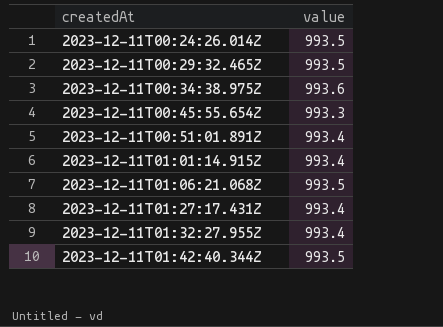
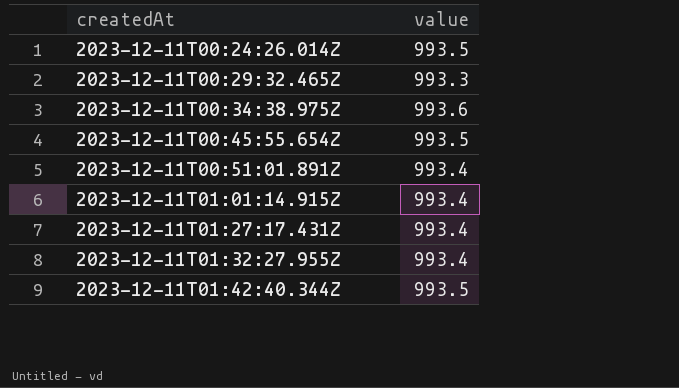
row 2023-12-11T01:06:21.068Z: 993.5 -> none
2023-12-11T00:29:32.465Z | value: 993.5 -> 993.3
2023-12-11T00:45:55.654Z | value: 993.3 -> 993.5

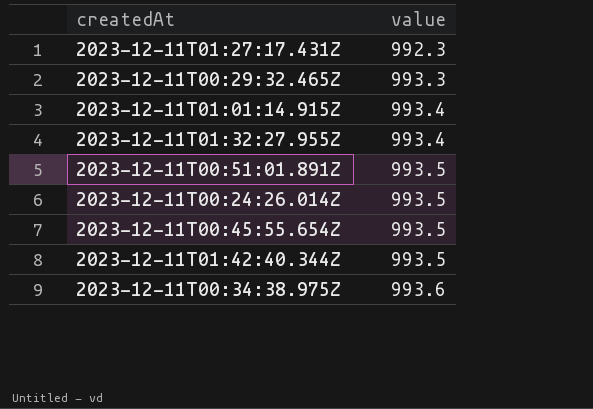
row order: createdAt ascending -> value ascending
2023-12-11T01:27:17.431Z | value: 993.4 -> 992.3
2023-12-11T00:51:01.891Z | value: 993.4 -> 993.5

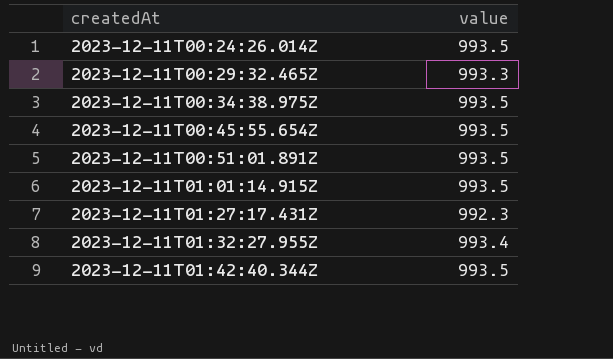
row order: value ascending -> createdAt ascending
2023-12-11T00:34:38.975Z | value: 993.6 -> 993.5
2023-12-11T01:01:14.915Z | value: 993.4 -> 993.5

